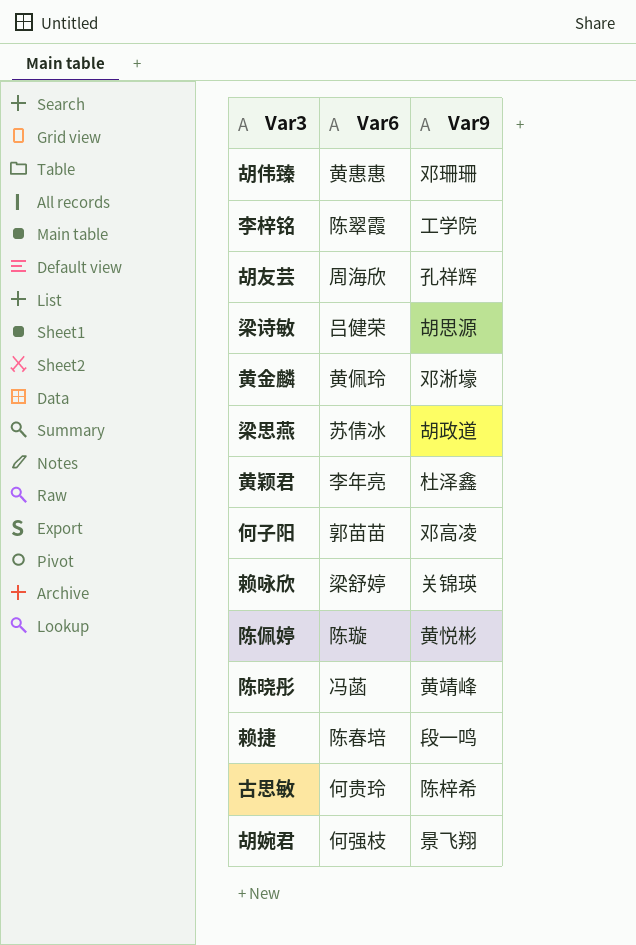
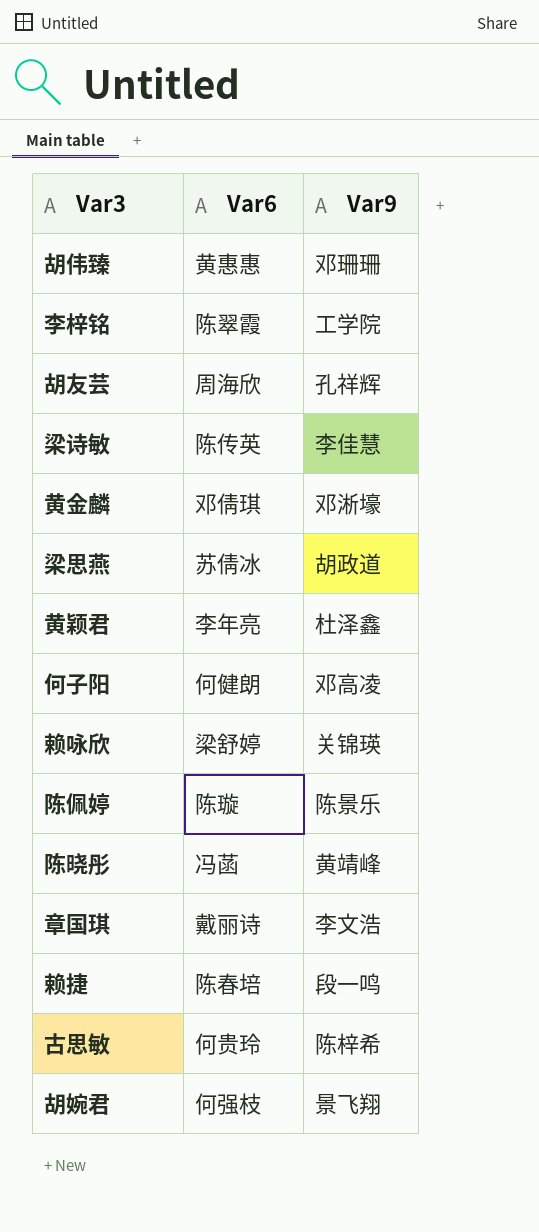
梁诗敏 | Var6: 吕健荣 -> 陈传英
梁诗敏 | Var9: 胡思源 -> 李佳慧
黄金麟 | Var6: 黄佩玲 -> 邓倩琪
何子阳 | Var6: 郭苗苗 -> 何健朗
陈佩婷 | Var9: 黄悦彬 -> 陈景乐
row 章国琪: none -> 戴丽诗 | 李文浩

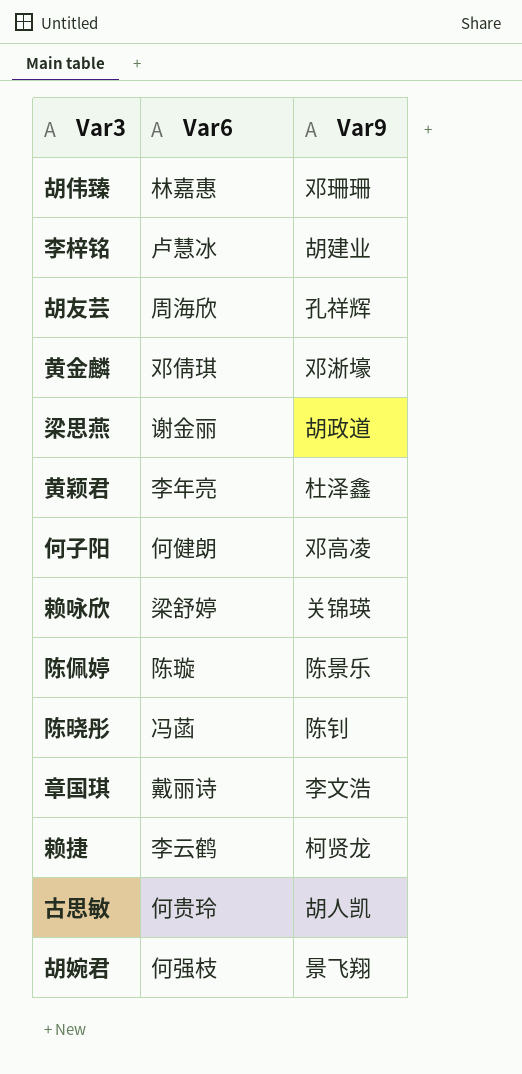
row 梁诗敏: 陈传英 | 李佳慧 -> none
胡伟臻 | Var6: 黄惠惠 -> 林嘉惠
李梓铭 | Var6: 陈翠霞 -> 卢慧冰
李梓铭 | Var9: 工学院 -> 胡建业
梁思燕 | Var6: 苏倩冰 -> 谢金丽
陈晓彤 | Var9: 黄靖峰 -> 陈钊
赖捷 | Var6: 陈春培 -> 李云鹤
赖捷 | Var9: 段一鸣 -> 柯贤龙
古思敏 | Var9: 陈梓希 -> 胡人凯

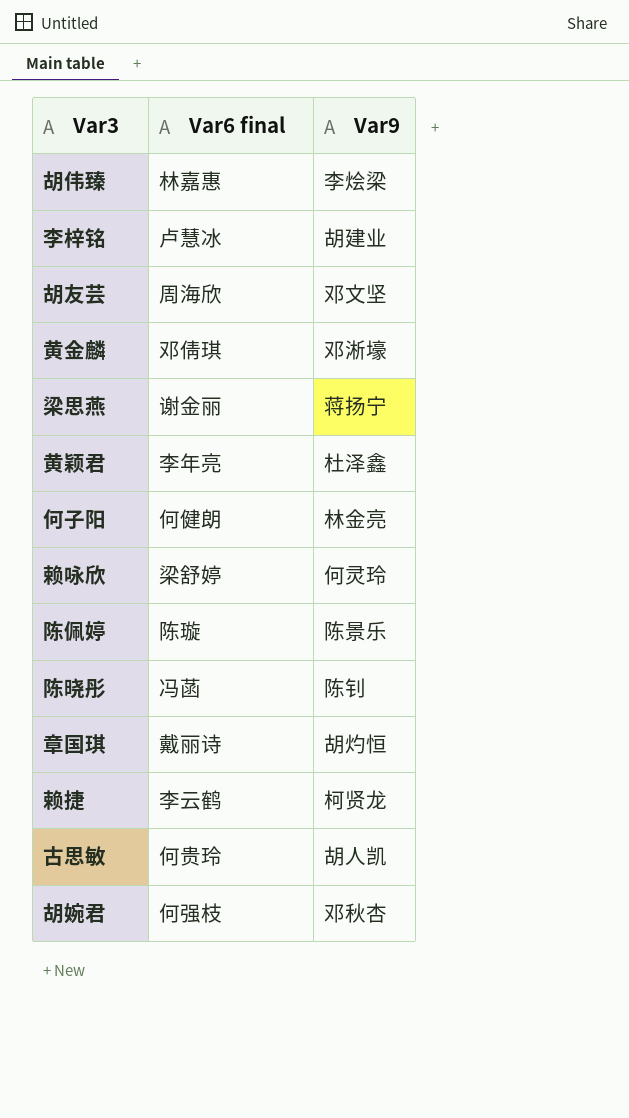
column name: Var6 -> Var6 final
胡伟臻 | Var9: 邓珊珊 -> 李烩梁
胡友芸 | Var9: 孔祥辉 -> 邓文坚
梁思燕 | Var9: 胡政道 -> 蒋扬宁
何子阳 | Var9: 邓高凌 -> 林金亮
赖咏欣 | Var9: 关锦瑛 -> 何灵玲
章国琪 | Var9: 李文浩 -> 胡灼恒
胡婉君 | Var9: 景飞翔 -> 邓秋杏

